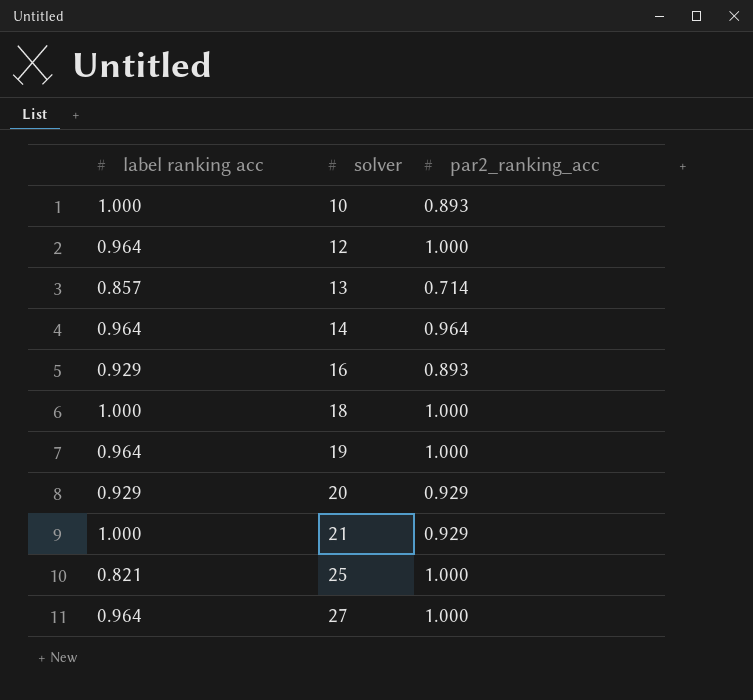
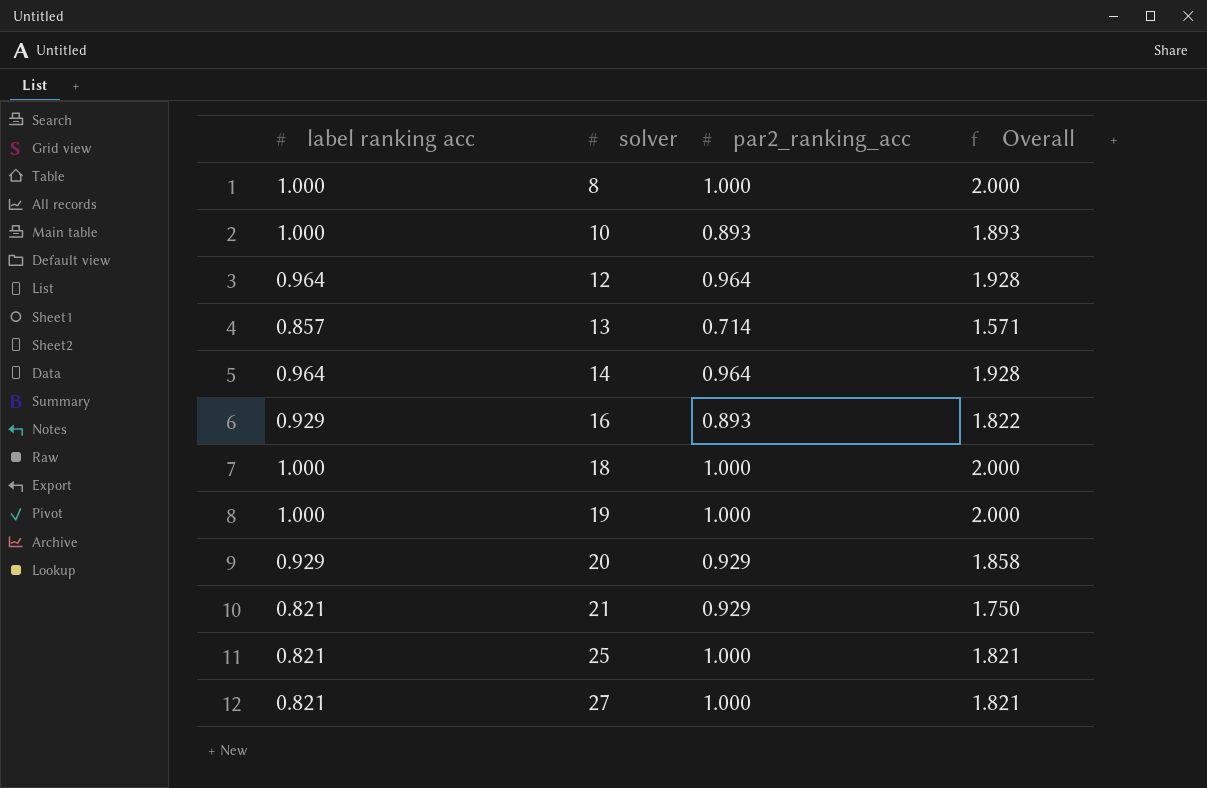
column Overall | formula: none -> [label ranking acc] + [par2_ranking_acc]
row 8: none -> 1.000 | 1.000 | 2.000
12 | par2_ranking_acc: 1.000 -> 0.964
19 | label ranking acc: 0.964 -> 1.000
21 | label ranking acc: 1.000 -> 0.821
27 | label ranking acc: 0.964 -> 0.821

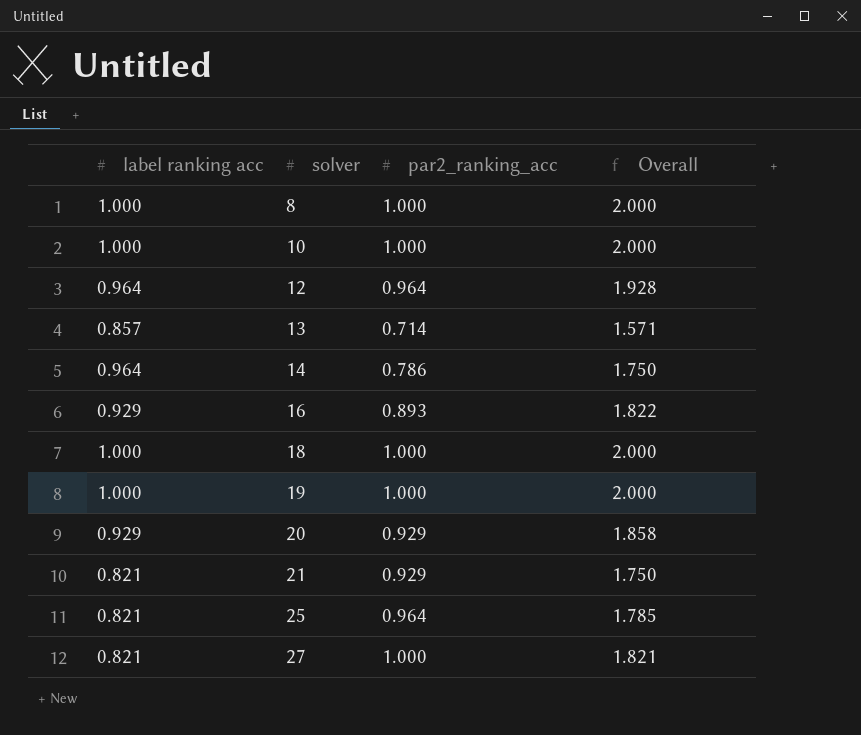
10 | par2_ranking_acc: 0.893 -> 1.000
10 | Overall: 1.893 -> 2.000
14 | par2_ranking_acc: 0.964 -> 0.786
14 | Overall: 1.928 -> 1.750
25 | par2_ranking_acc: 1.000 -> 0.964
25 | Overall: 1.821 -> 1.785

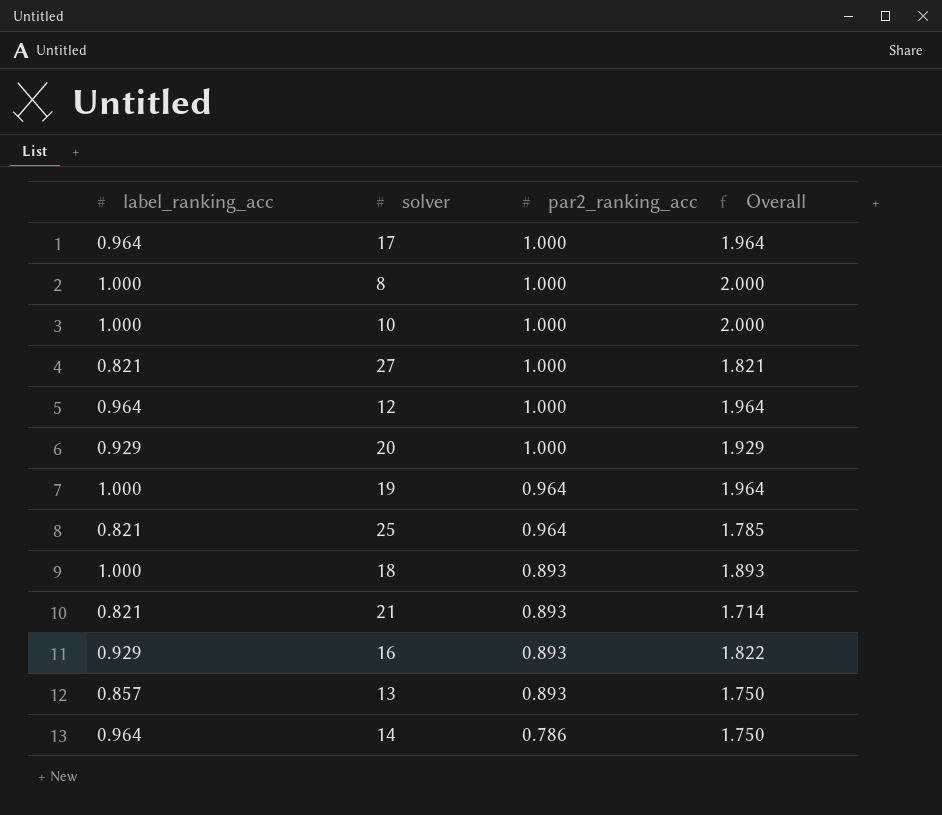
row order: solver ascending -> par2_ranking_acc descending
column name: label ranking acc -> label_ranking_acc
row 17: none -> 0.964 | 1.000 | 1.964
12 | par2_ranking_acc: 0.964 -> 1.000
12 | Overall: 1.928 -> 1.964
20 | par2_ranking_acc: 0.929 -> 1.000
20 | Overall: 1.858 -> 1.929
19 | par2_ranking_acc: 1.000 -> 0.964
19 | Overall: 2.000 -> 1.964
18 | par2_ranking_acc: 1.000 -> 0.893
18 | Overall: 2.000 -> 1.893
21 | par2_ranking_acc: 0.929 -> 0.893
21 | Overall: 1.750 -> 1.714
13 | par2_ranking_acc: 0.714 -> 0.893
13 | Overall: 1.571 -> 1.750

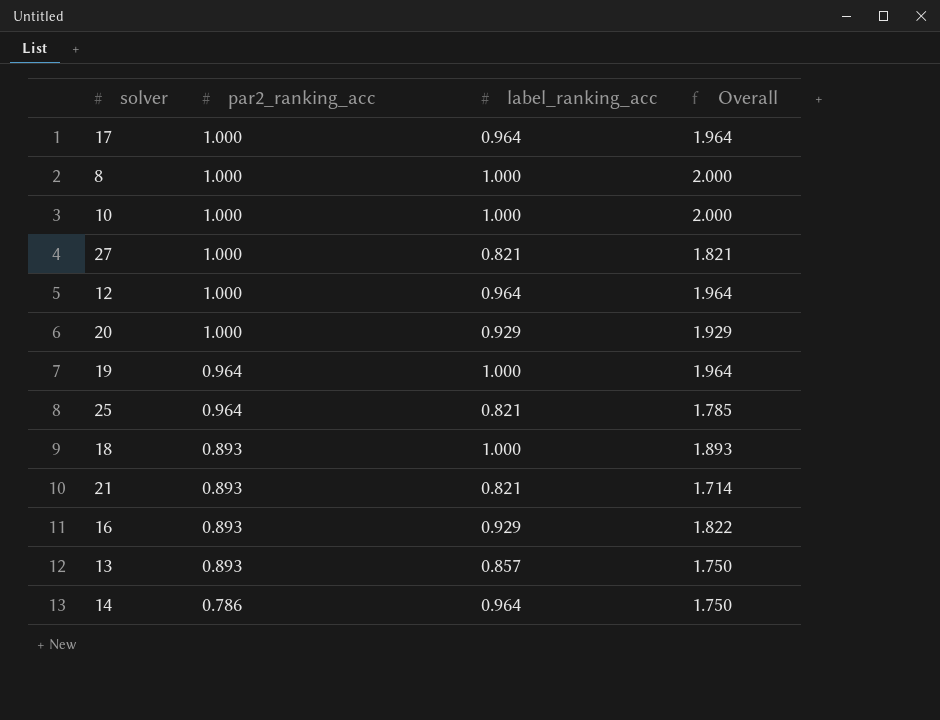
column label_ranking_acc | position: 1 -> 3

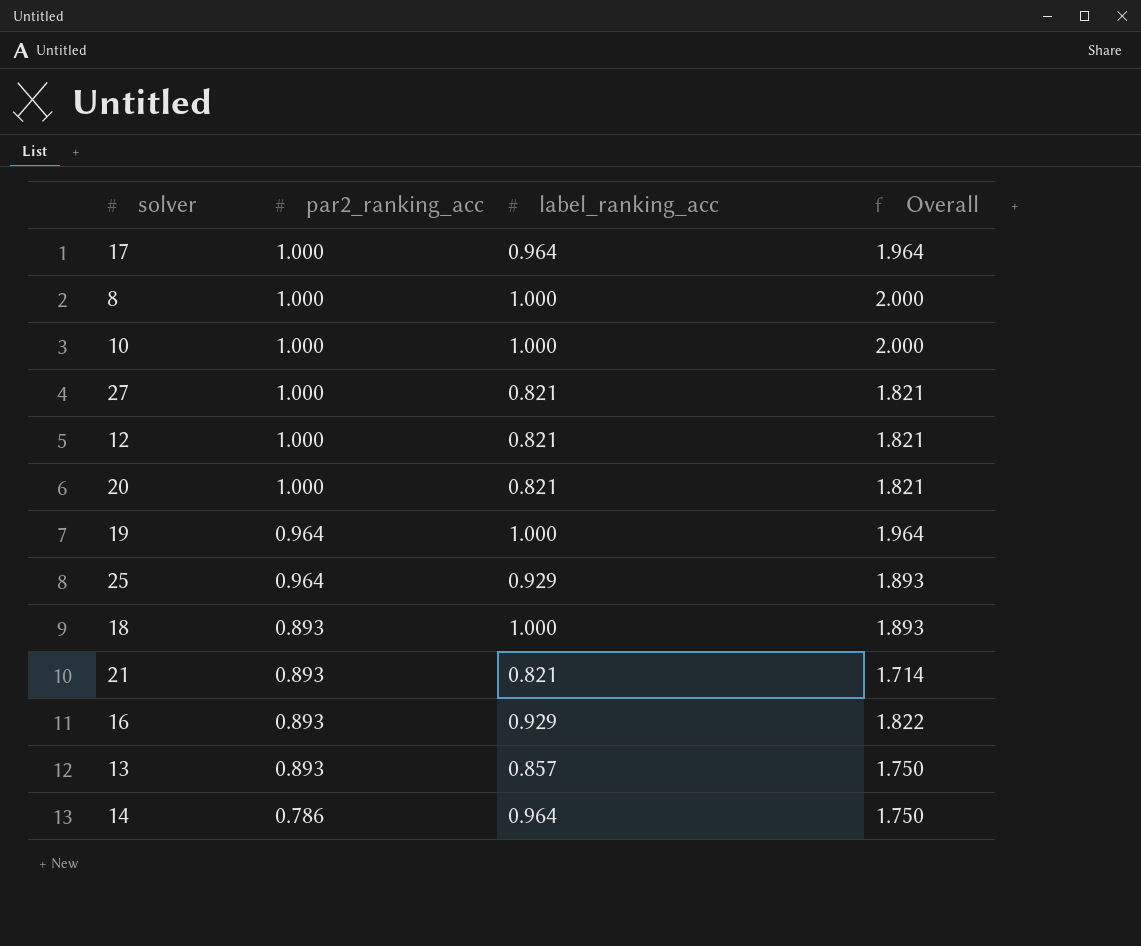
12 | label_ranking_acc: 0.964 -> 0.821
12 | Overall: 1.964 -> 1.821
20 | label_ranking_acc: 0.929 -> 0.821
20 | Overall: 1.929 -> 1.821
25 | label_ranking_acc: 0.821 -> 0.929
25 | Overall: 1.785 -> 1.893

